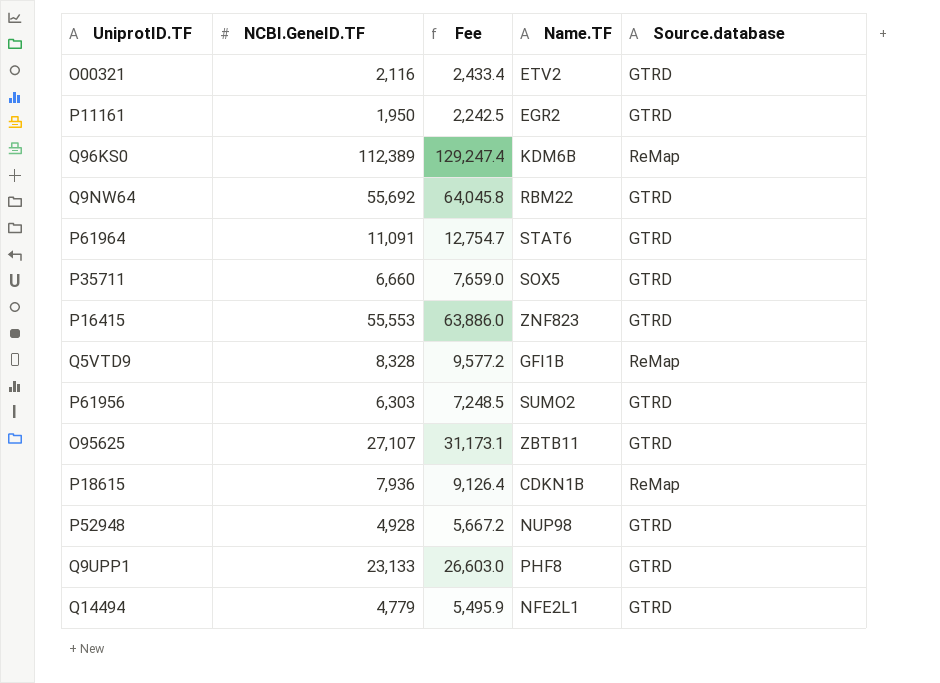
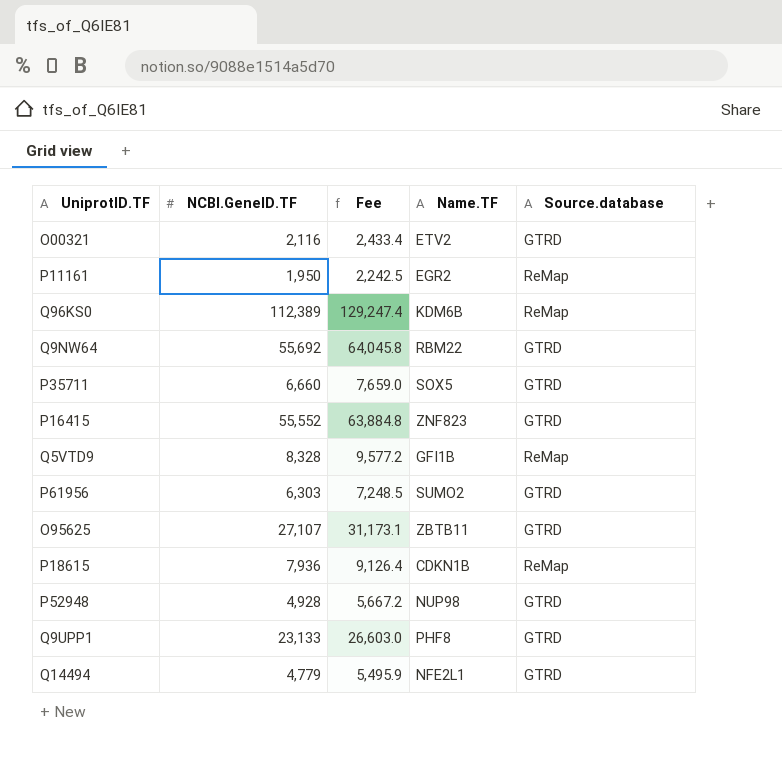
row P61964: 11,091 | 12,754.7 | STAT6 | GTRD -> none
P11161 | Source.database: GTRD -> ReMap
P16415 | NCBI.GeneID.TF: 55,553 -> 55,552
P16415 | Fee: 63,886.0 -> 63,884.8

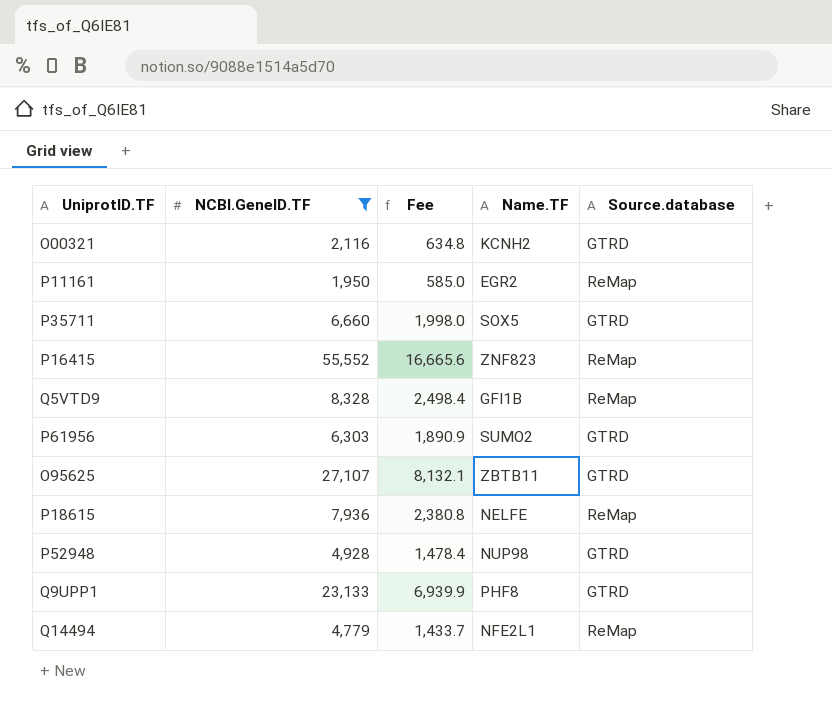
filter: none -> NCBI.GeneID.TF <= 55,552
column Fee | formula: [NCBI.GeneID.TF] * 1.15 -> [NCBI.GeneID.TF] * 0.3
O00321 | Name.TF: ETV2 -> KCNH2
P16415 | Source.database: GTRD -> ReMap
P18615 | Name.TF: CDKN1B -> NELFE
Q14494 | Source.database: GTRD -> ReMap

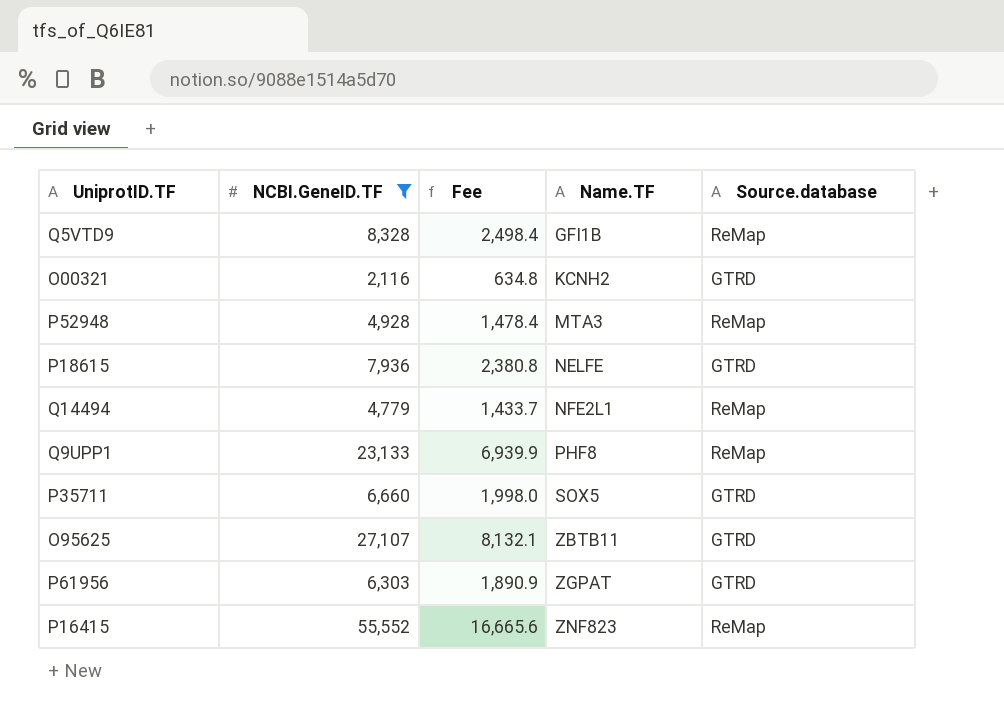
row order: none -> Name.TF ascending
row P11161: 1,950 | 585.0 | EGR2 | ReMap -> none
P52948 | Name.TF: NUP98 -> MTA3
P52948 | Source.database: GTRD -> ReMap
P18615 | Source.database: ReMap -> GTRD
Q9UPP1 | Source.database: GTRD -> ReMap
P61956 | Name.TF: SUMO2 -> ZGPAT

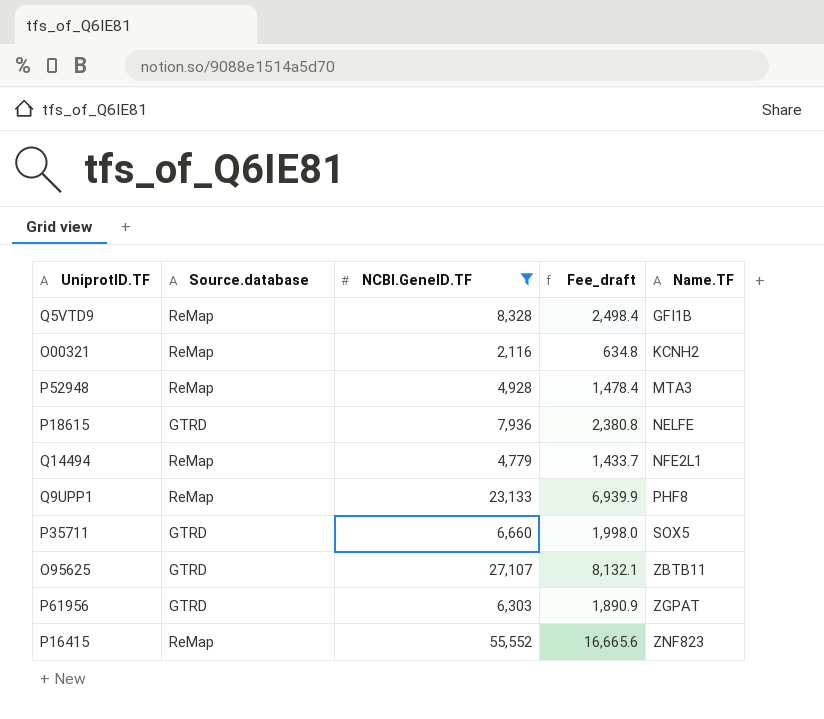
column Source.database | position: 5 -> 2
column name: Fee -> Fee_draft
O00321 | Source.database: GTRD -> ReMap

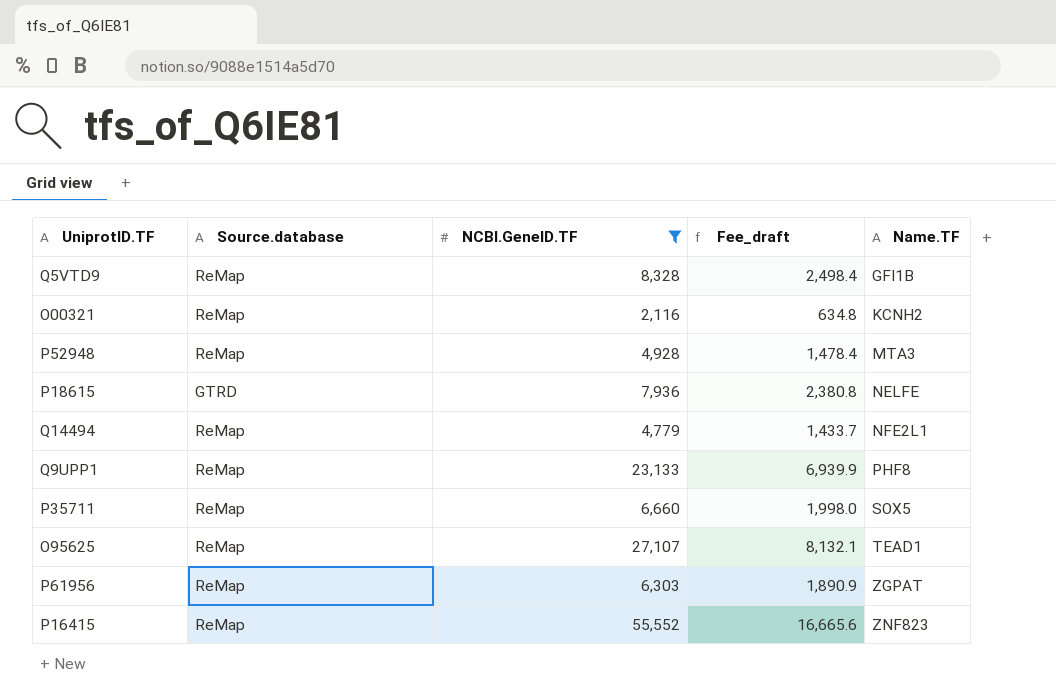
P35711 | Source.database: GTRD -> ReMap
O95625 | Source.database: GTRD -> ReMap
O95625 | Name.TF: ZBTB11 -> TEAD1
P61956 | Source.database: GTRD -> ReMap

